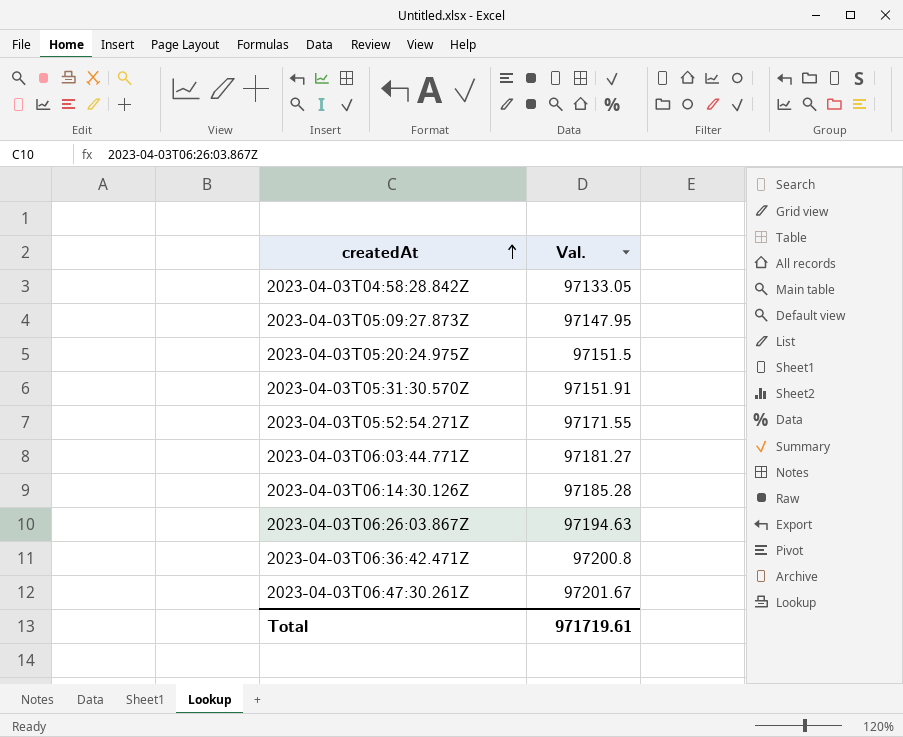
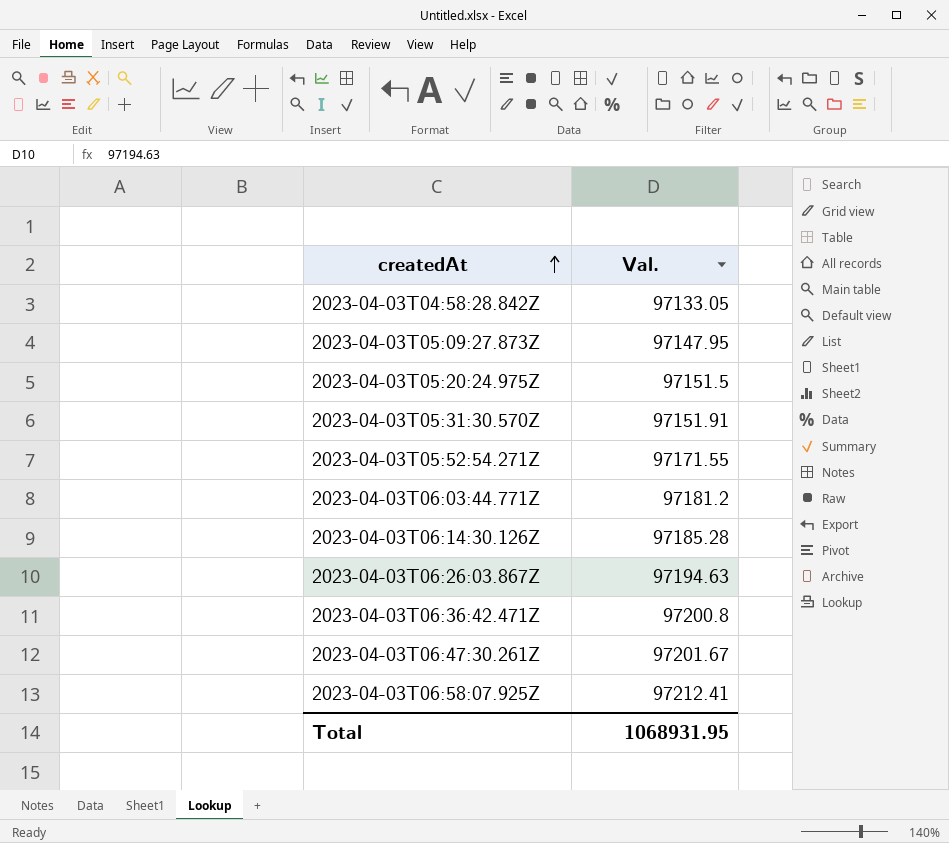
2023-04-03T06:03:44.771Z | Val.: 97181.27 -> 97181.2
row 2023-04-03T06:58:07.925Z: none -> 97212.41
Total | Val.: 971719.61 -> 1068931.95

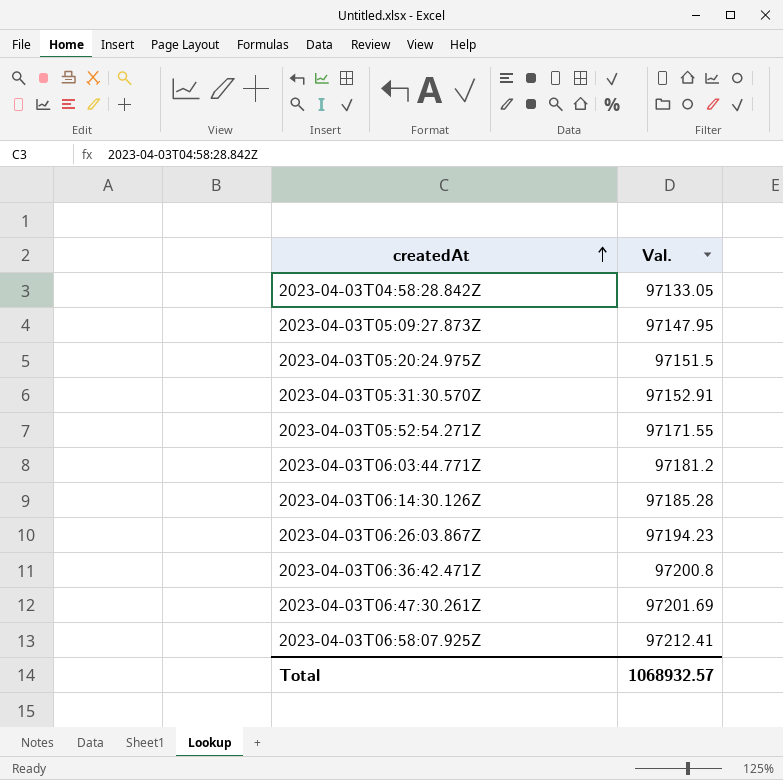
2023-04-03T05:31:30.570Z | Val.: 97151.91 -> 97152.91
2023-04-03T06:26:03.867Z | Val.: 97194.63 -> 97194.23
2023-04-03T06:47:30.261Z | Val.: 97201.67 -> 97201.69
Total | Val.: 1068931.95 -> 1068932.57

